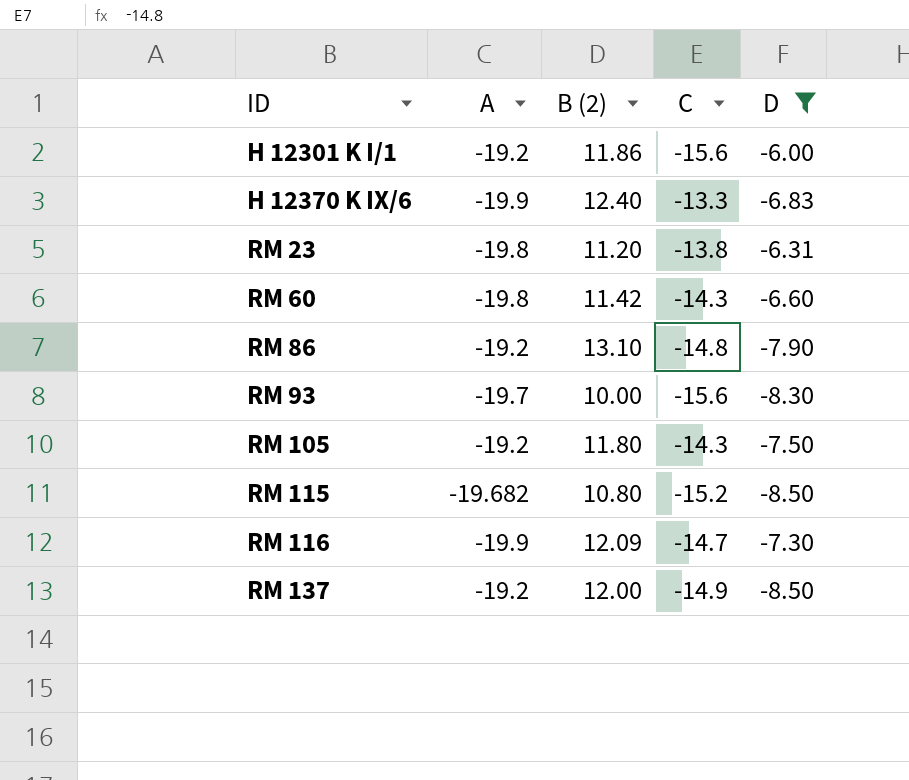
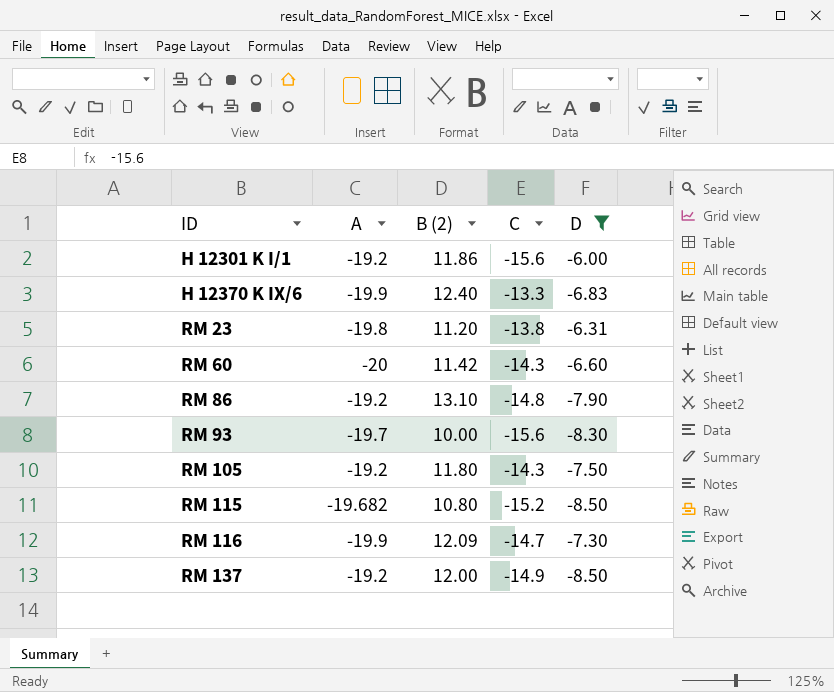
RM 60 | A: -19.8 -> -20

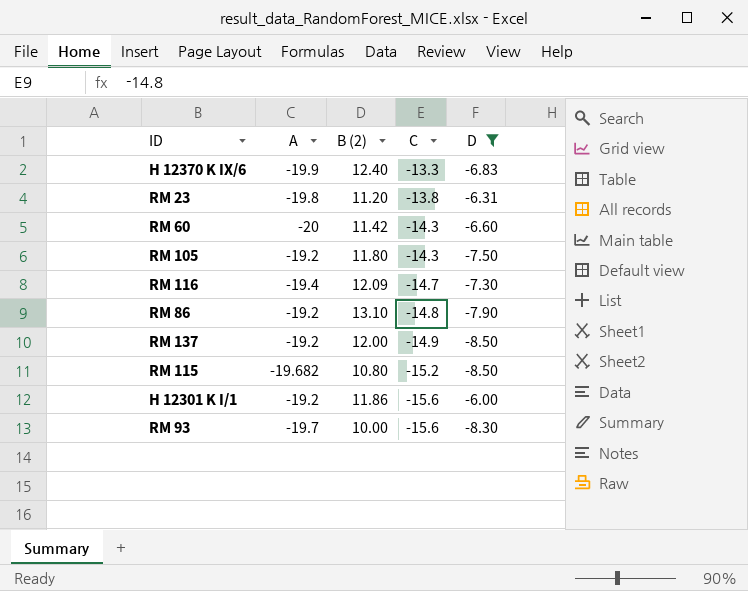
row order: ID ascending -> C descending
RM 116 | A: -19.9 -> -19.4

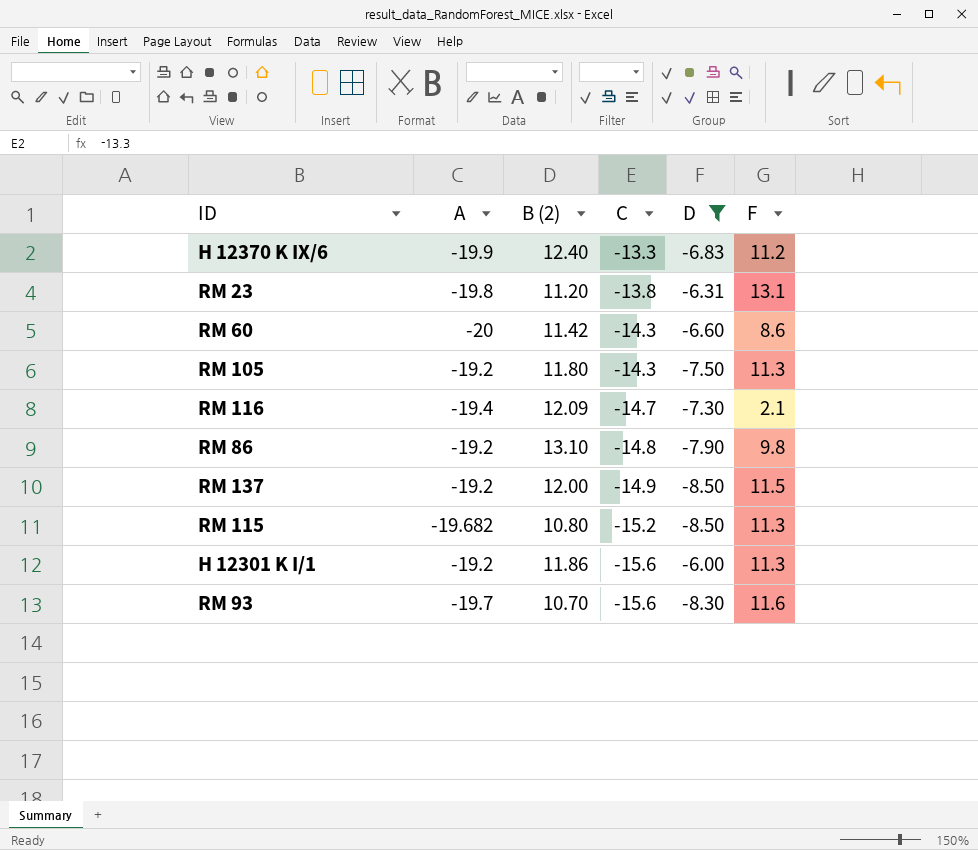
column F | position: none -> 6
RM 93 | B (2): 10.00 -> 10.70

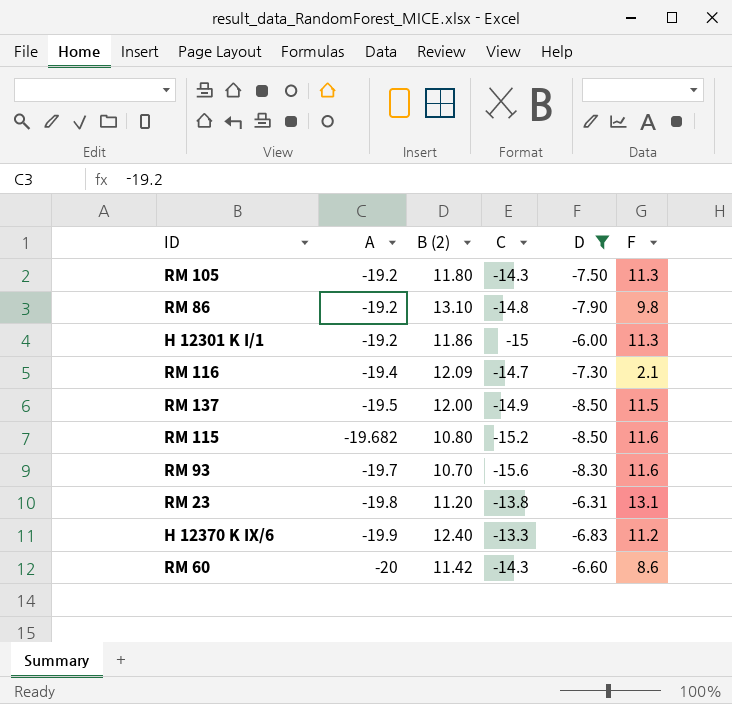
row order: C descending -> A descending
H 12301 K I/1 | C: -15.6 -> -15
RM 137 | A: -19.2 -> -19.5
RM 115 | F: 11.3 -> 11.6

